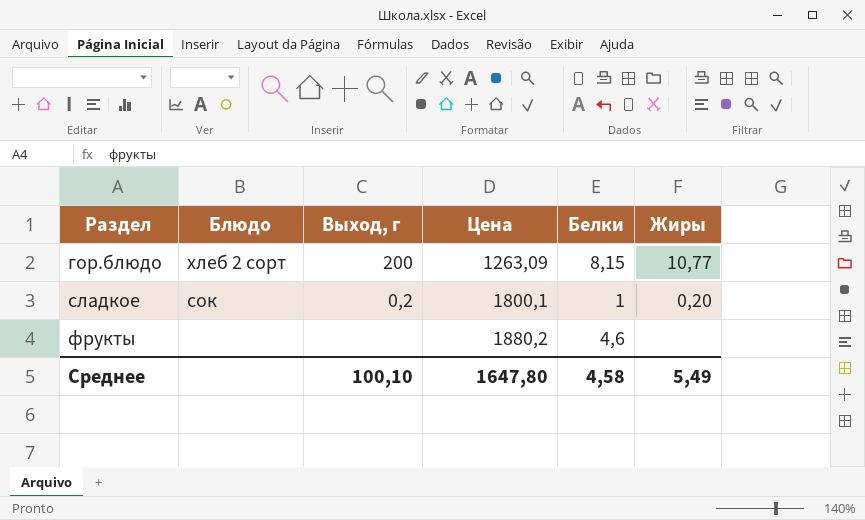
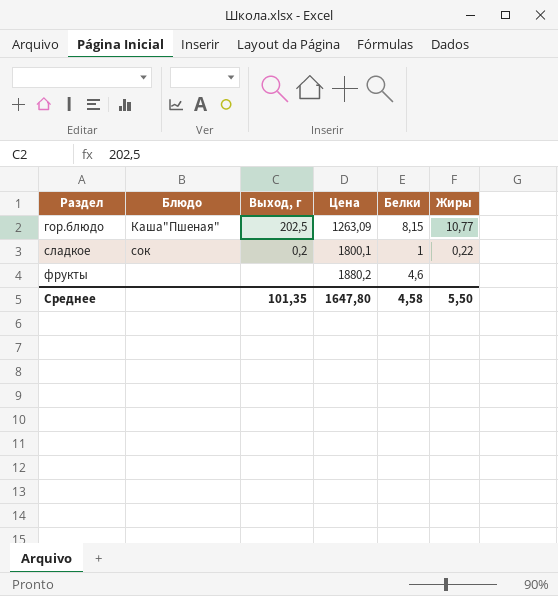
гор.блюдо | Блюдо: хлеб 2 сорт -> Каша"Пшеная"
гор.блюдо | Выход, г: 200 -> 202,5
сладкое | Жиры: 0,20 -> 0,22
Среднее | Выход, г: 100,10 -> 101,35
Среднее | Жиры: 5,49 -> 5,50

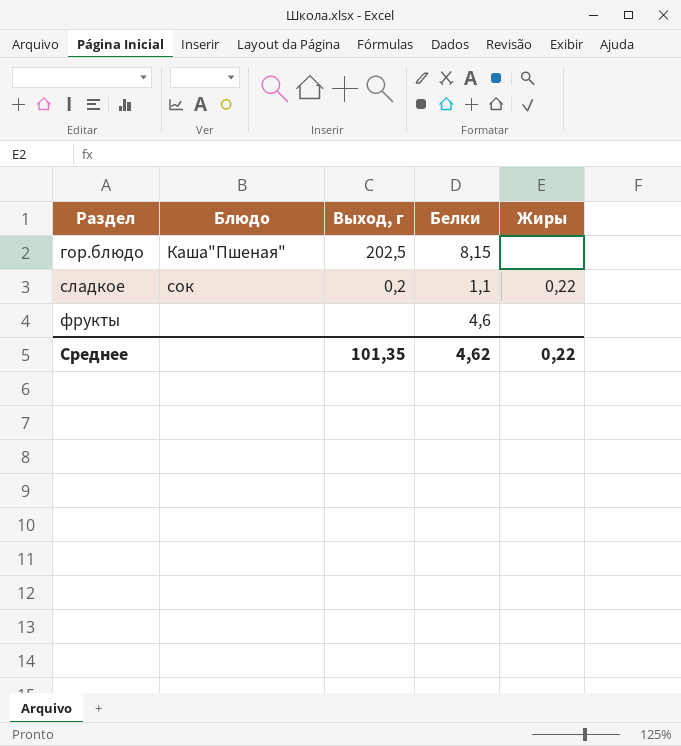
column Цена | position: 4 -> none
гор.блюдо | Жиры: 10,77 -> none
сладкое | Белки: 1 -> 1,1
Среднее | Белки: 4,58 -> 4,62
Среднее | Жиры: 5,50 -> 0,22

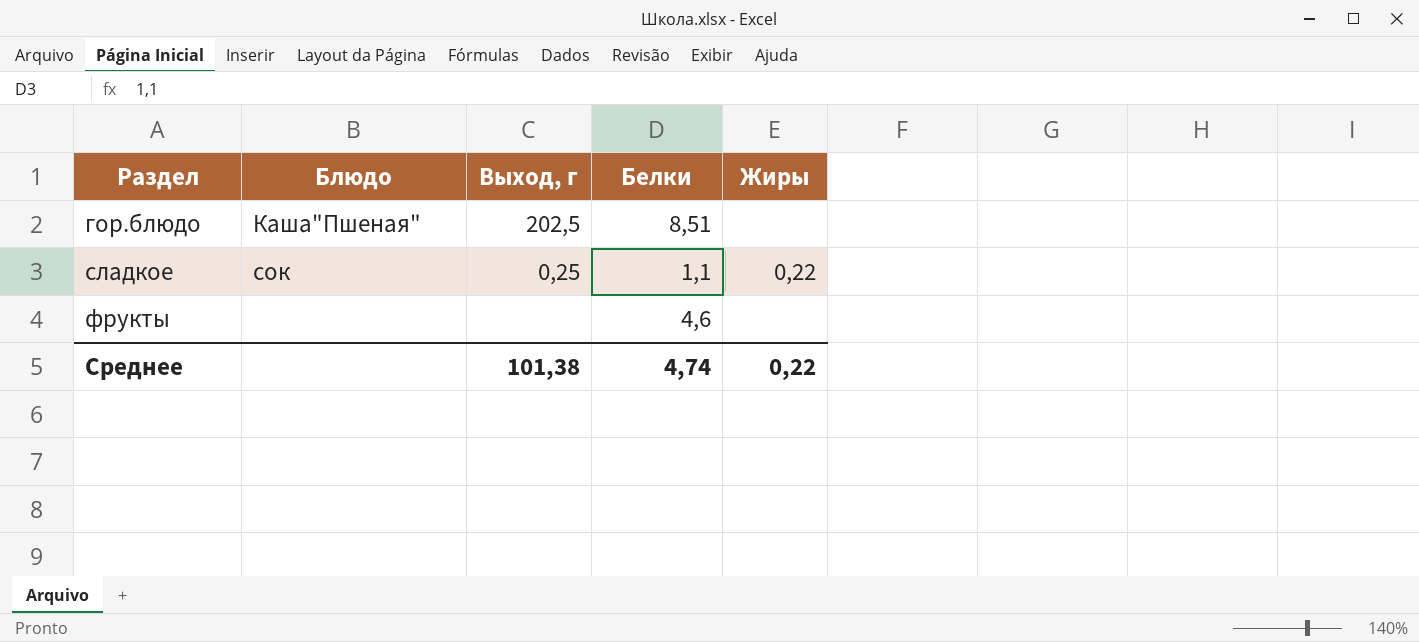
гор.блюдо | Белки: 8,15 -> 8,51
сладкое | Выход, г: 0,2 -> 0,25
Среднее | Выход, г: 101,35 -> 101,38
Среднее | Белки: 4,62 -> 4,74

